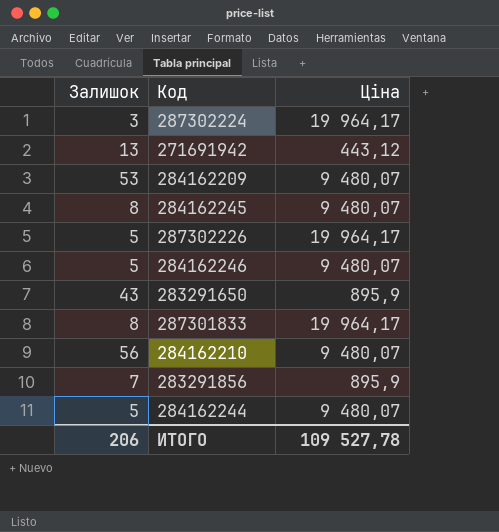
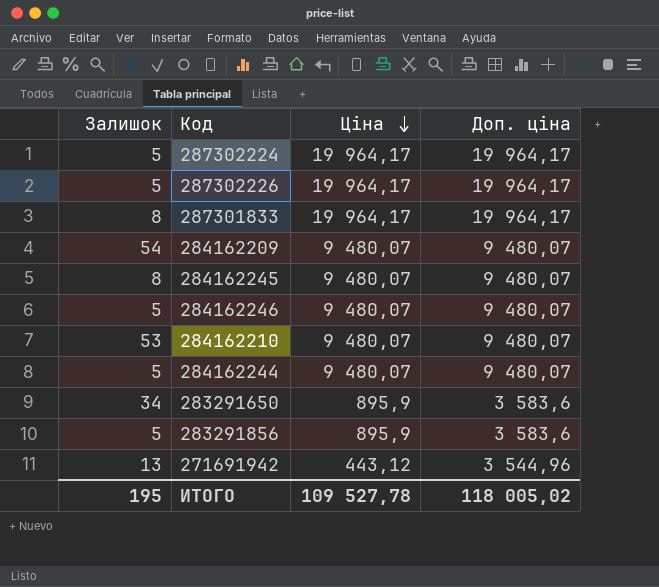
row order: none -> Ціна descending
column Доп. ціна | position: none -> 4
287302224 | Залишок: 3 -> 5
284162209 | Залишок: 53 -> 54
284162210 | Залишок: 56 -> 53
283291650 | Залишок: 43 -> 34
283291856 | Залишок: 7 -> 5
ИТОГО | Залишок: 206 -> 195

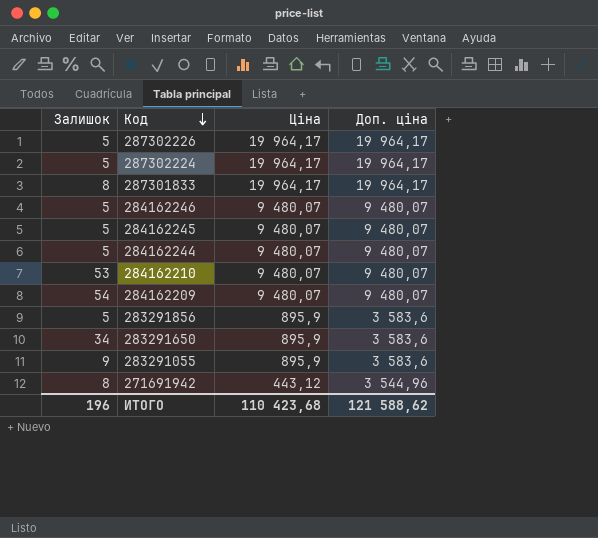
row order: Ціна descending -> Код descending
284162245 | Залишок: 8 -> 5
row 283291055: none -> 9 | 895,9 | 3 583,6
271691942 | Залишок: 13 -> 8
ИТОГО | Залишок: 195 -> 196
ИТОГО | Ціна: 109 527,78 -> 110 423,68
ИТОГО | Доп. ціна: 118 005,02 -> 121 588,62

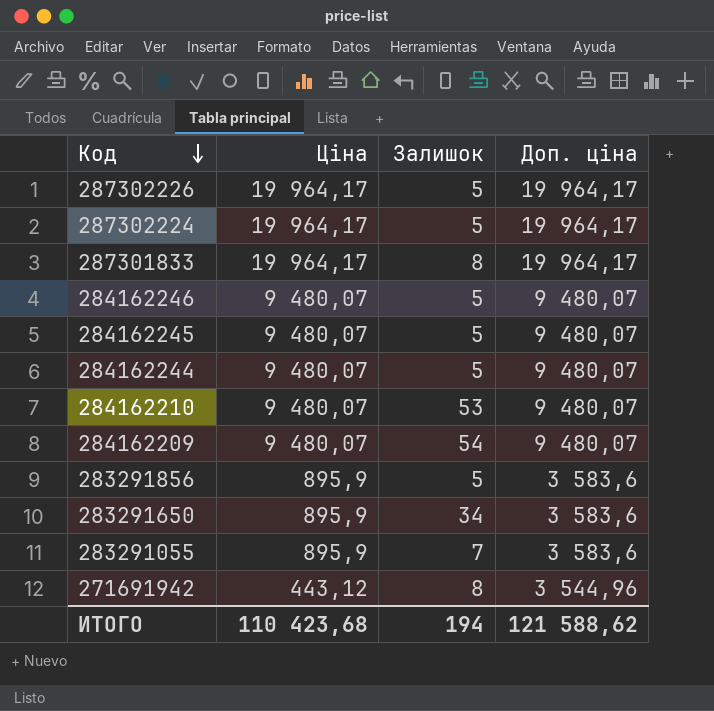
column Залишок | position: 1 -> 3
283291055 | Залишок: 9 -> 7
ИТОГО | Залишок: 196 -> 194

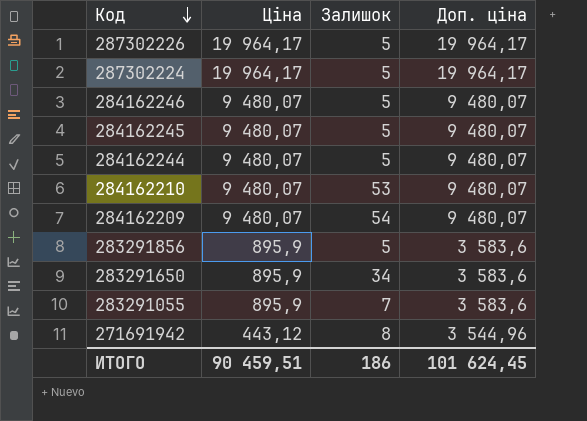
row 287301833: 19 964,17 | 8 | 19 964,17 -> none
ИТОГО | Ціна: 110 423,68 -> 90 459,51
ИТОГО | Залишок: 194 -> 186
ИТОГО | Доп. ціна: 121 588,62 -> 101 624,45

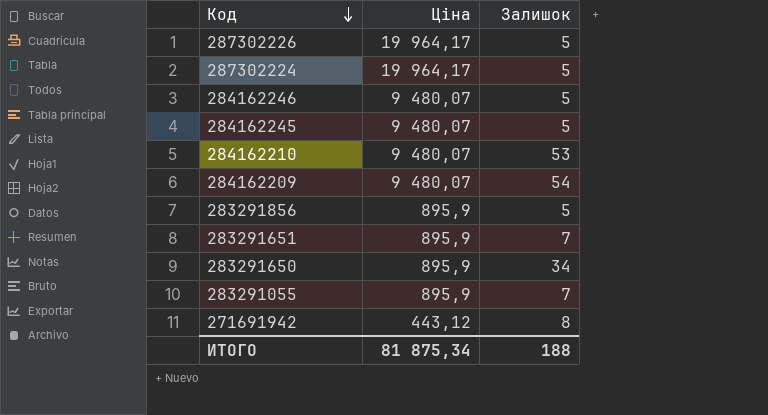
column Доп. ціна | position: 4 -> none
row 284162244: 9 480,07 | 5 | 9 480,07 -> none
row 283291651: none -> 895,9 | 7
ИТОГО | Ціна: 90 459,51 -> 81 875,34
ИТОГО | Залишок: 186 -> 188

